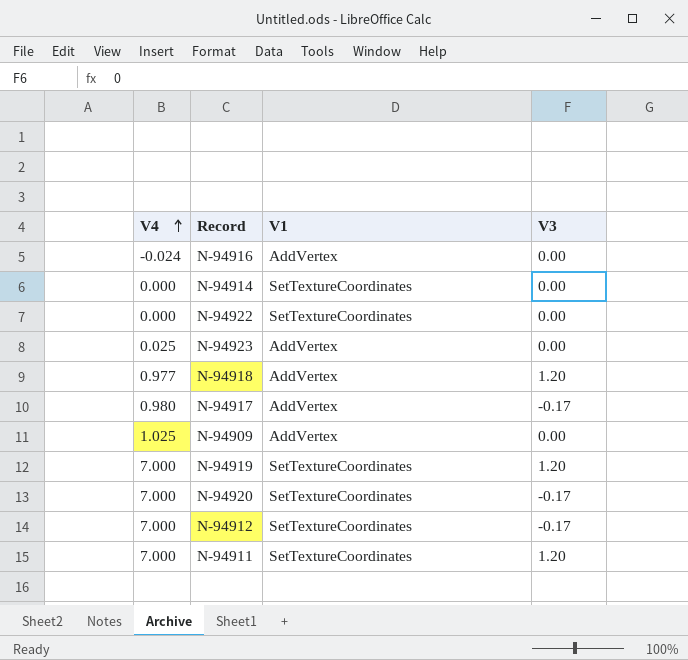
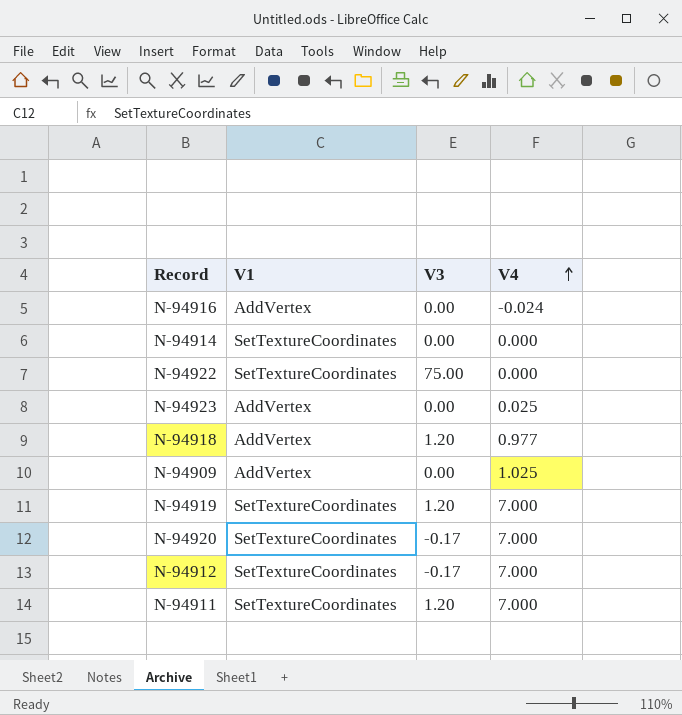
column V4 | position: 1 -> 4
row N-94917: 0.980 | AddVertex | -0.17 -> none
N-94922 | V3: 0.00 -> 75.00

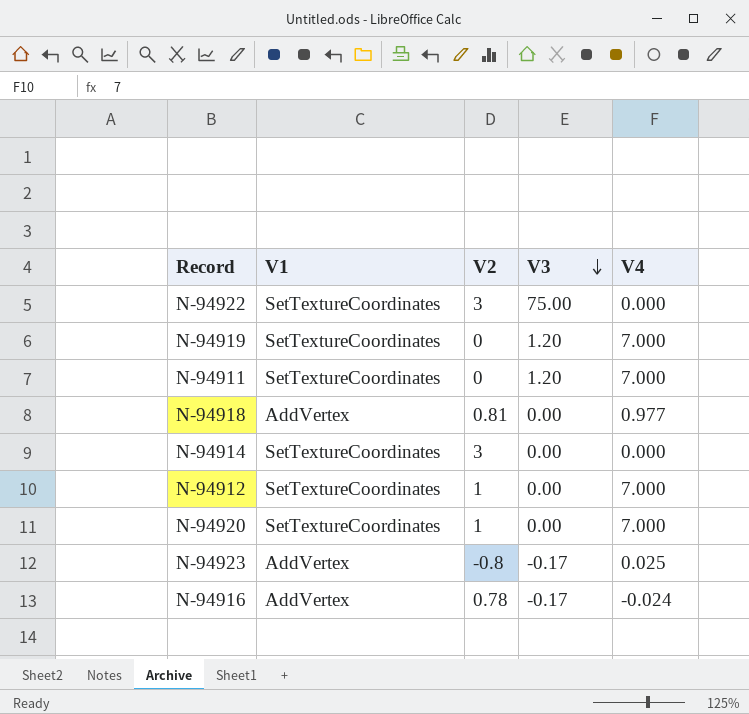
row order: V4 ascending -> V3 descending
column V2 | position: none -> 3
row N-94909: AddVertex | 0.00 | 1.025 -> none
N-94918 | V3: 1.20 -> 0.00
N-94912 | V3: -0.17 -> 0.00
N-94920 | V3: -0.17 -> 0.00
N-94923 | V3: 0.00 -> -0.17
N-94916 | V3: 0.00 -> -0.17

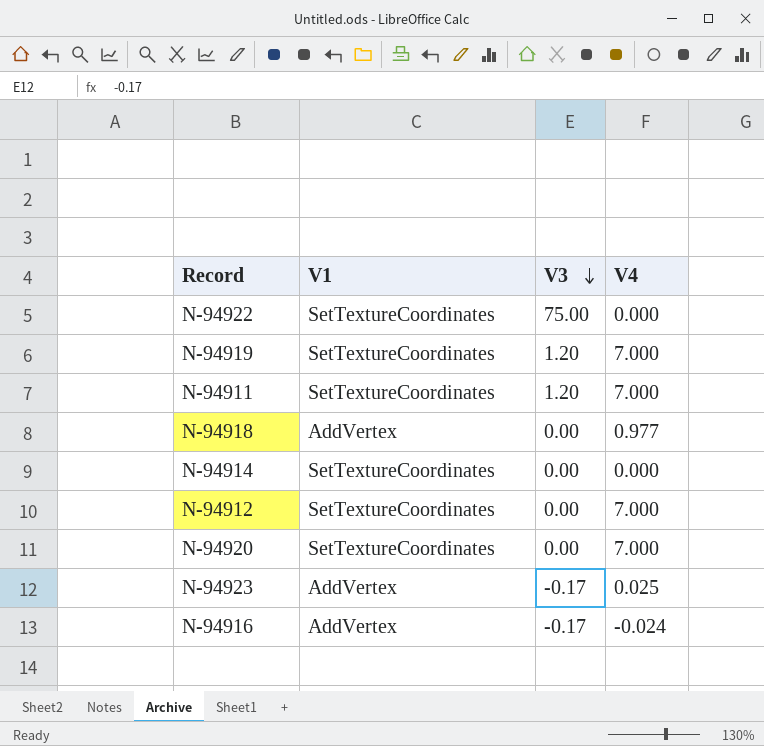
column V2 | position: 3 -> none

